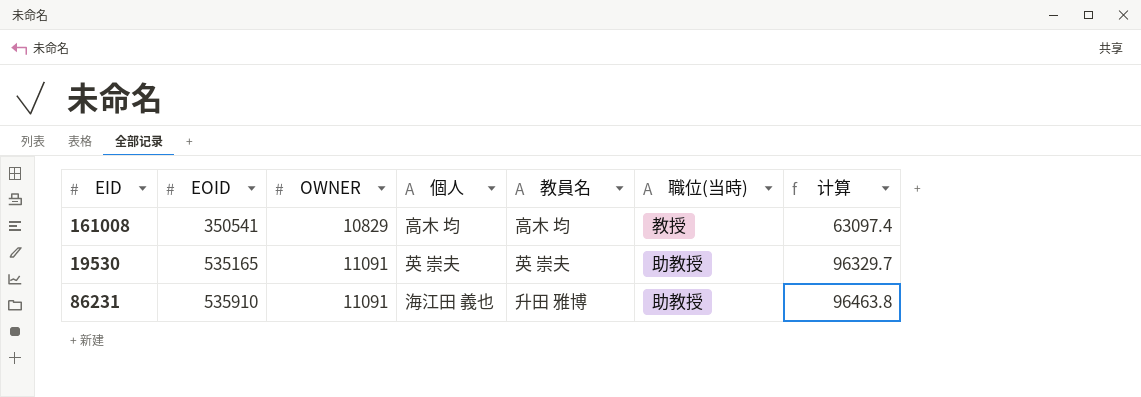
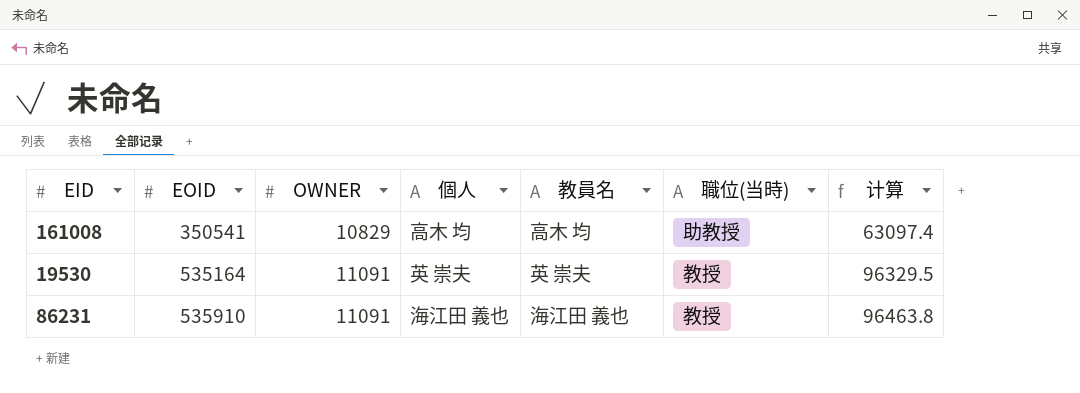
161008 | 職位(当時): 教授 -> 助教授
19530 | EOID: 535165 -> 535164
19530 | 職位(当時): 助教授 -> 教授
19530 | 计算: 96329.7 -> 96329.5
86231 | 教員名: 升田 雅博 -> 海江田 義也
86231 | 職位(当時): 助教授 -> 教授

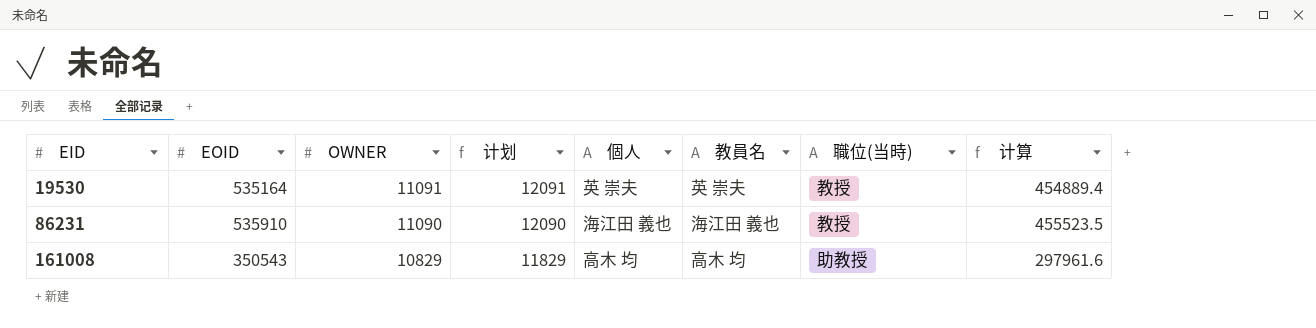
row order: EOID ascending -> EID ascending
column 计划 | formula: none -> [OWNER] + 1000
column 计算 | formula: [EOID] * 0.18 -> [EOID] * 0.85
86231 | OWNER: 11091 -> 11090
161008 | EOID: 350541 -> 350543

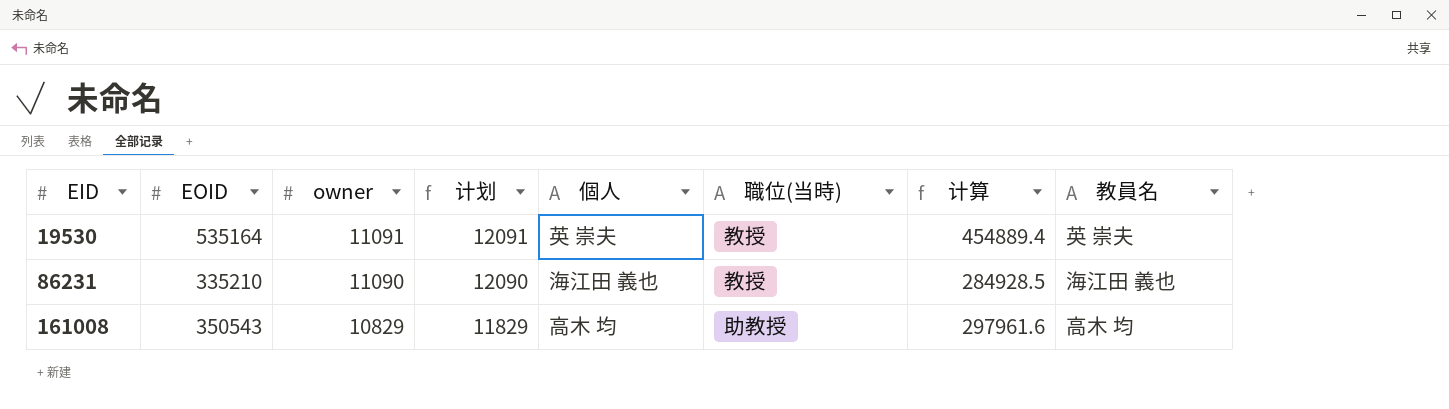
column name: OWNER -> owner
column 教員名 | position: 6 -> 8
86231 | EOID: 535910 -> 335210
86231 | 计算: 455523.5 -> 284928.5

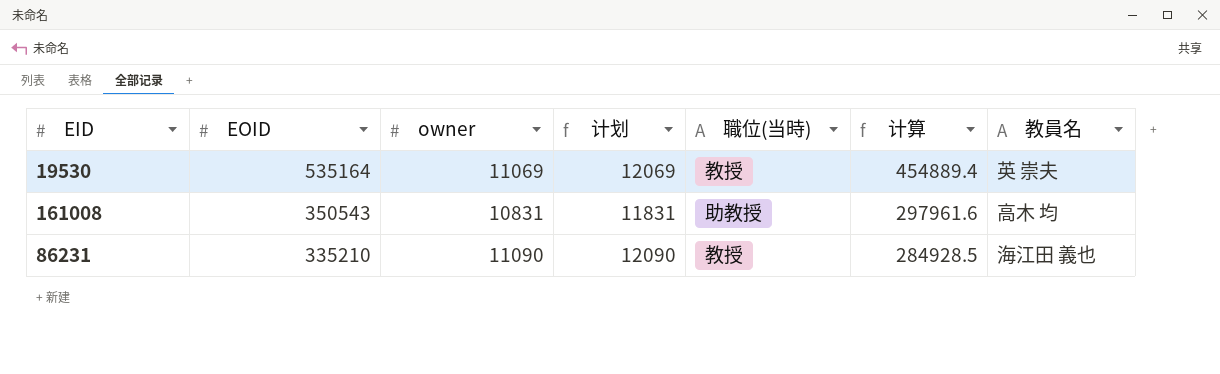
row order: EID ascending -> EOID descending
column 個人 | position: 5 -> none
19530 | owner: 11091 -> 11069
19530 | 计划: 12091 -> 12069
161008 | owner: 10829 -> 10831
161008 | 计划: 11829 -> 11831

